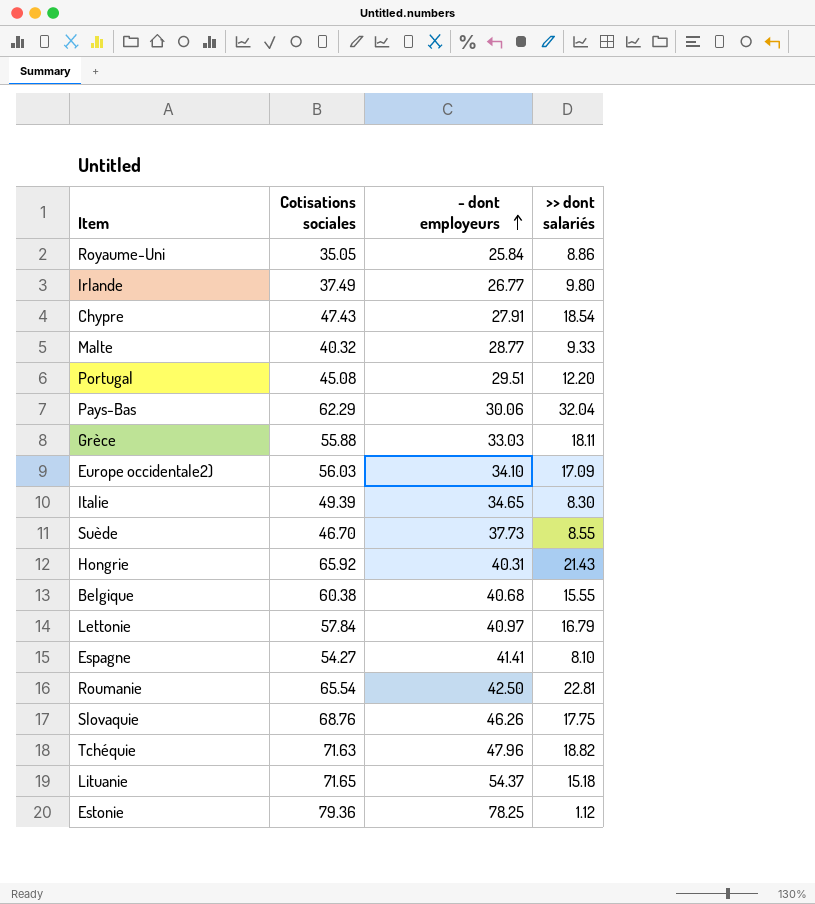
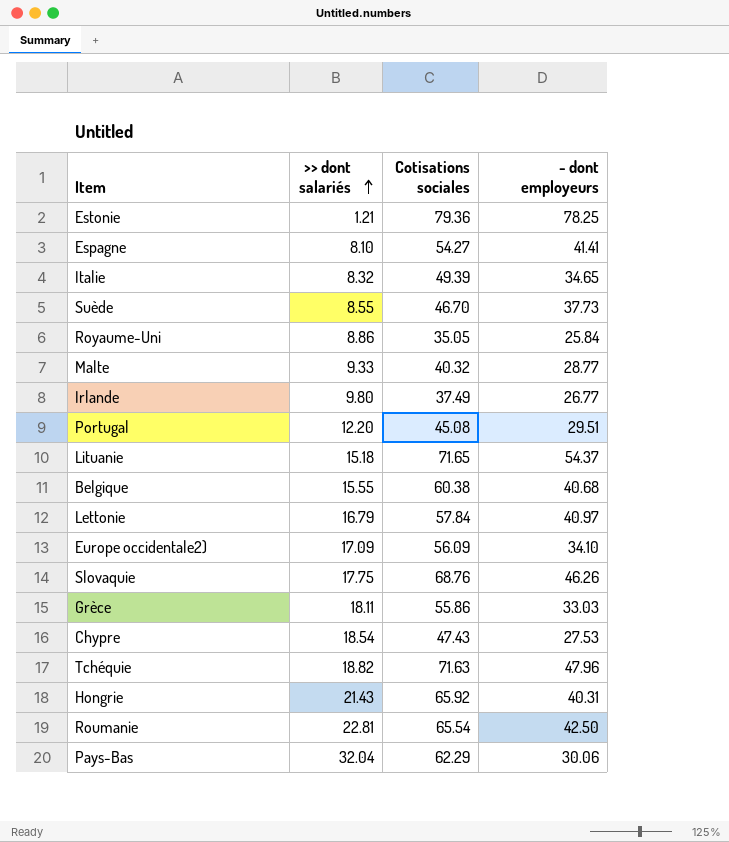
row order: - dont employeurs ascending -> >> dont salariés ascending
column >> dont salariés | position: 4 -> 2
Estonie | >> dont salariés: 1.12 -> 1.21
Italie | >> dont salariés: 8.30 -> 8.32
Europe occidentale2) | Cotisations sociales: 56.03 -> 56.09
Grèce | Cotisations sociales: 55.88 -> 55.86
Chypre | - dont employeurs: 27.91 -> 27.53

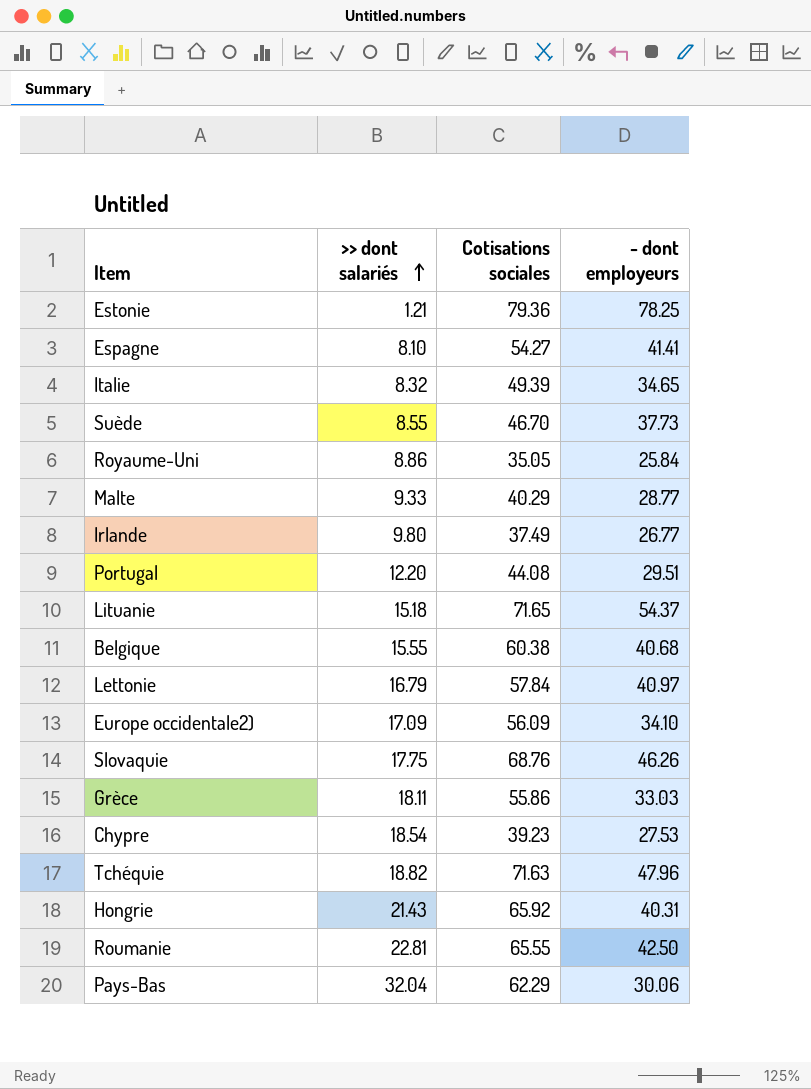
Malte | Cotisations sociales: 40.32 -> 40.29
Portugal | Cotisations sociales: 45.08 -> 44.08
Chypre | Cotisations sociales: 47.43 -> 39.23
Roumanie | Cotisations sociales: 65.54 -> 65.55

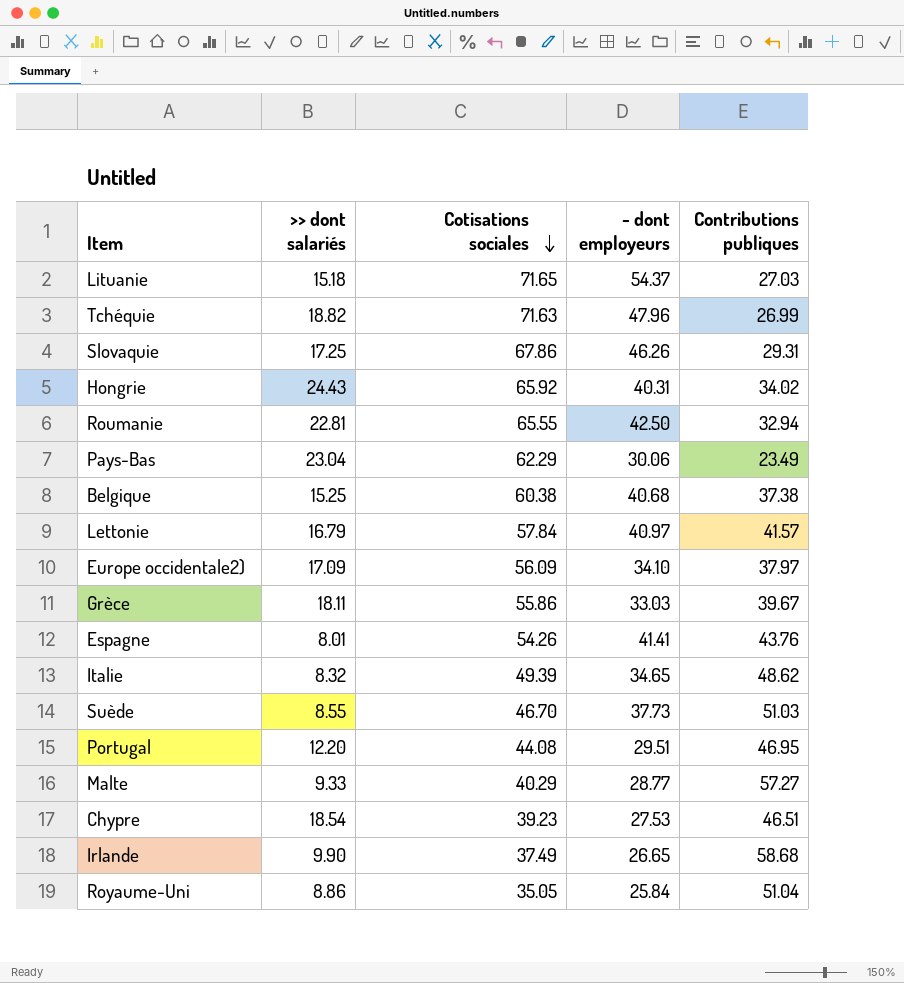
row order: >> dont salariés ascending -> Cotisations sociales descending
column Contributions publiques | position: none -> 5
row Estonie: 1.21 | 79.36 | 78.25 -> none
Slovaquie | >> dont salariés: 17.75 -> 17.25
Slovaquie | Cotisations sociales: 68.76 -> 67.86
Hongrie | >> dont salariés: 21.43 -> 24.43
Pays-Bas | >> dont salariés: 32.04 -> 23.04
Belgique | >> dont salariés: 15.55 -> 15.25
Espagne | >> dont salariés: 8.10 -> 8.01
Espagne | Cotisations sociales: 54.27 -> 54.26
Irlande | >> dont salariés: 9.80 -> 9.90
Irlande | - dont employeurs: 26.77 -> 26.65

